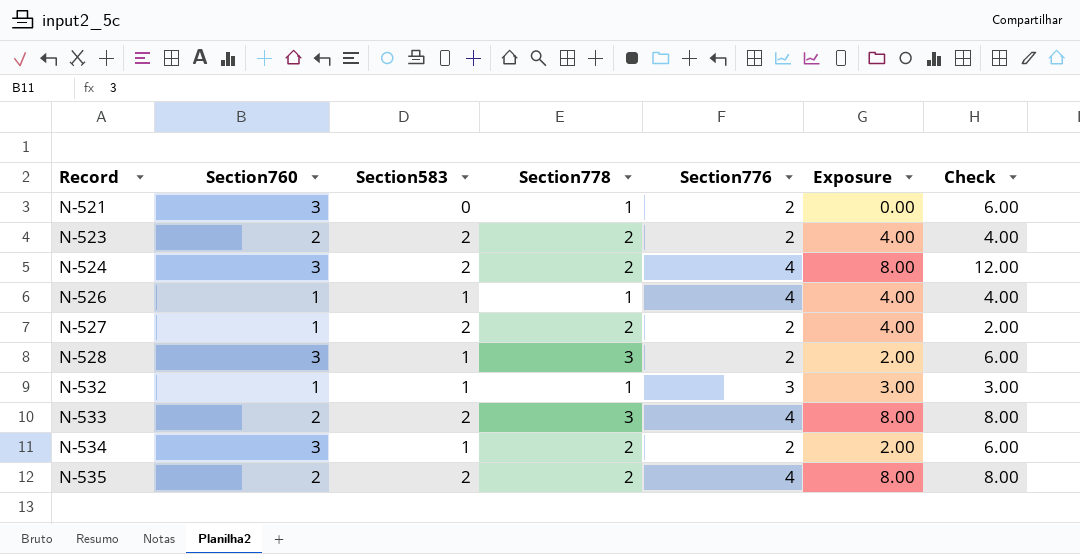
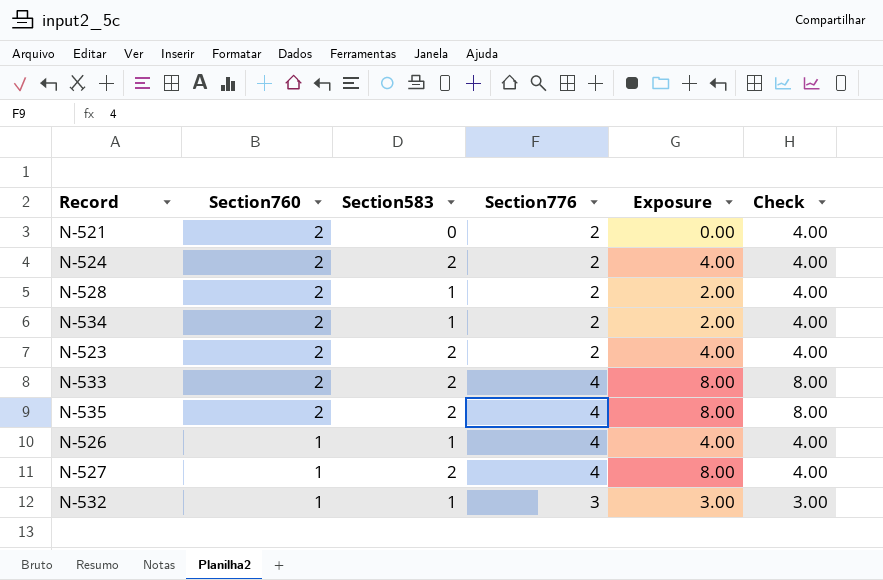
row order: Record ascending -> Section760 descending
column Section778 | position: 4 -> none
N-521 | Section760: 3 -> 2
N-521 | Check: 6.00 -> 4.00
N-524 | Section760: 3 -> 2
N-524 | Section776: 4 -> 2
N-524 | Exposure: 8.00 -> 4.00
N-524 | Check: 12.00 -> 4.00
N-528 | Section760: 3 -> 2
N-528 | Check: 6.00 -> 4.00
N-534 | Section760: 3 -> 2
N-534 | Check: 6.00 -> 4.00
N-527 | Section776: 2 -> 4
N-527 | Exposure: 4.00 -> 8.00
N-527 | Check: 2.00 -> 4.00

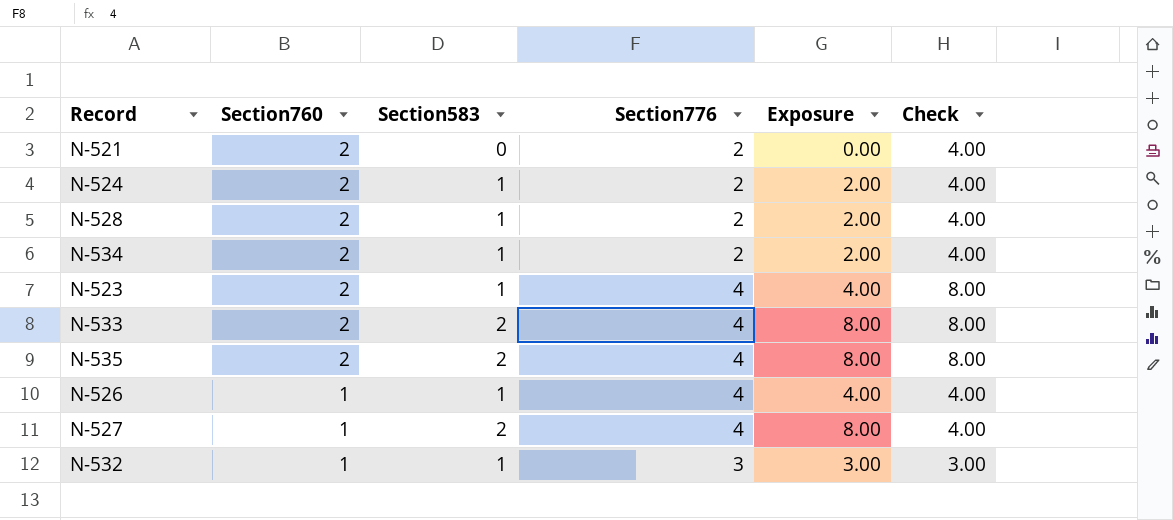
N-524 | Section583: 2 -> 1
N-524 | Exposure: 4.00 -> 2.00
N-523 | Section583: 2 -> 1
N-523 | Section776: 2 -> 4
N-523 | Check: 4.00 -> 8.00

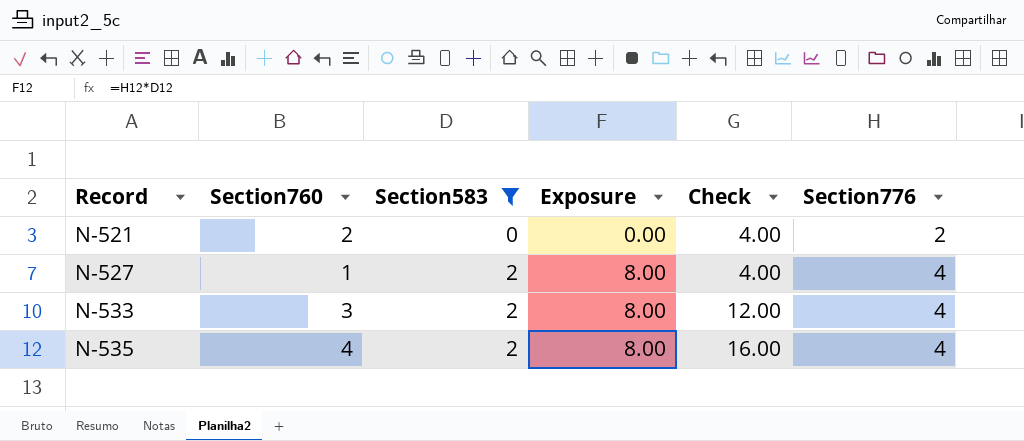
filter: none -> Section583 != 1
row order: Section760 descending -> Record ascending
column Section776 | position: 4 -> 6
N-533 | Section760: 2 -> 3
N-533 | Check: 8.00 -> 12.00
N-535 | Section760: 2 -> 4
N-535 | Check: 8.00 -> 16.00

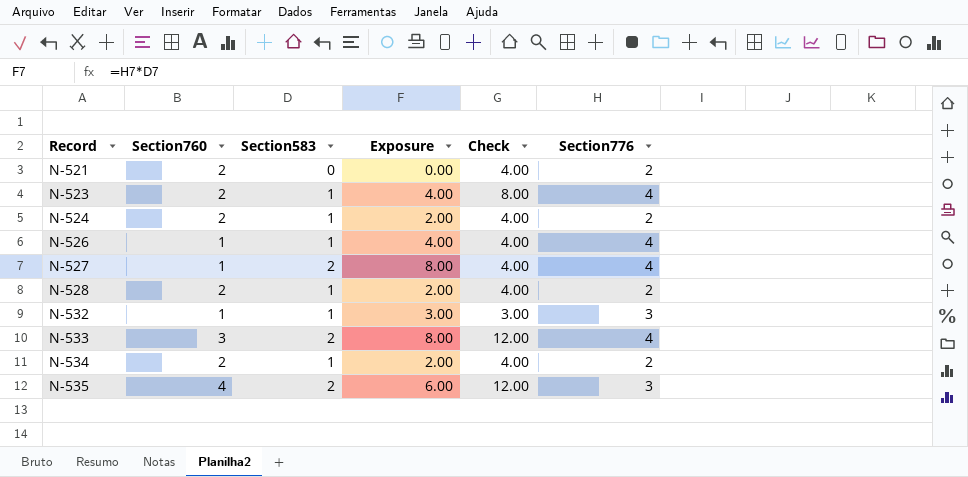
filter: Section583 != 1 -> none
N-535 | Exposure: 8.00 -> 6.00
N-535 | Check: 16.00 -> 12.00
N-535 | Section776: 4 -> 3

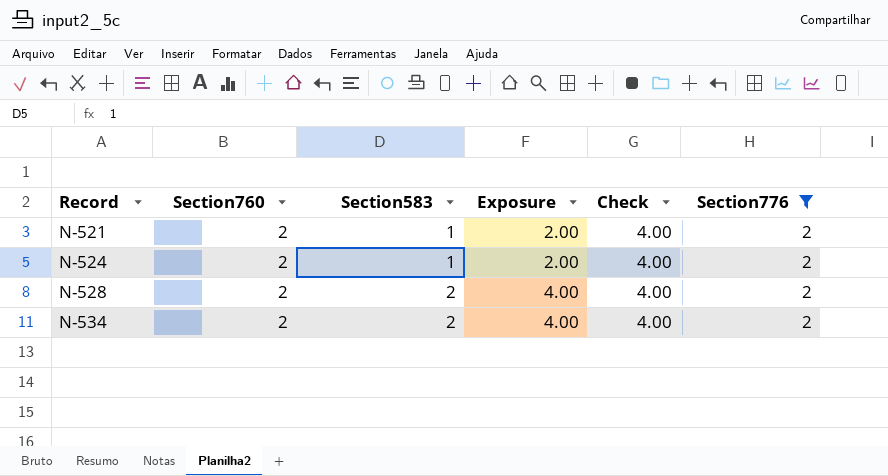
filter: none -> Section776 = 2
N-521 | Section583: 0 -> 1
N-521 | Exposure: 0.00 -> 2.00
N-528 | Section583: 1 -> 2
N-528 | Exposure: 2.00 -> 4.00
N-534 | Section583: 1 -> 2
N-534 | Exposure: 2.00 -> 4.00

